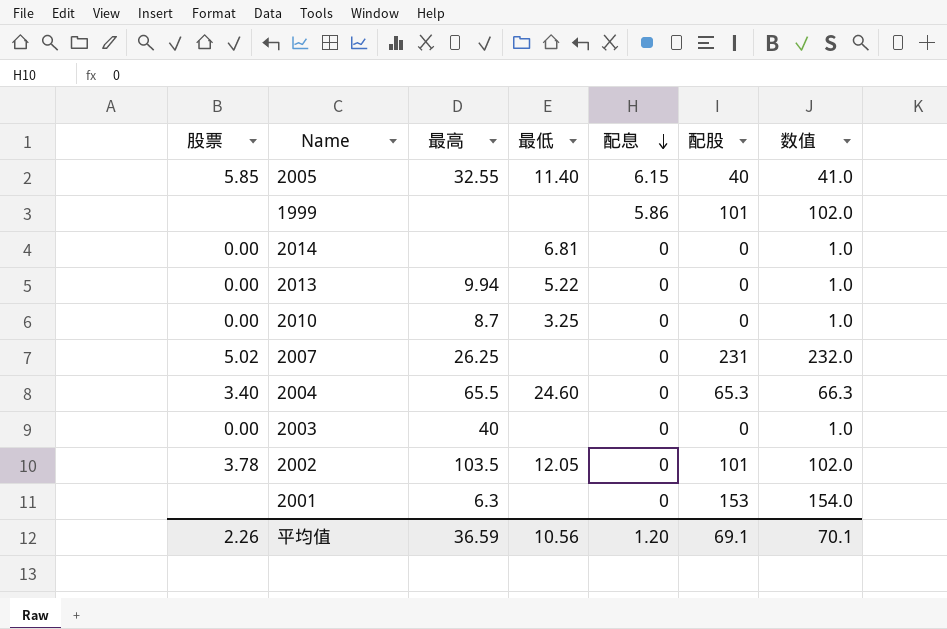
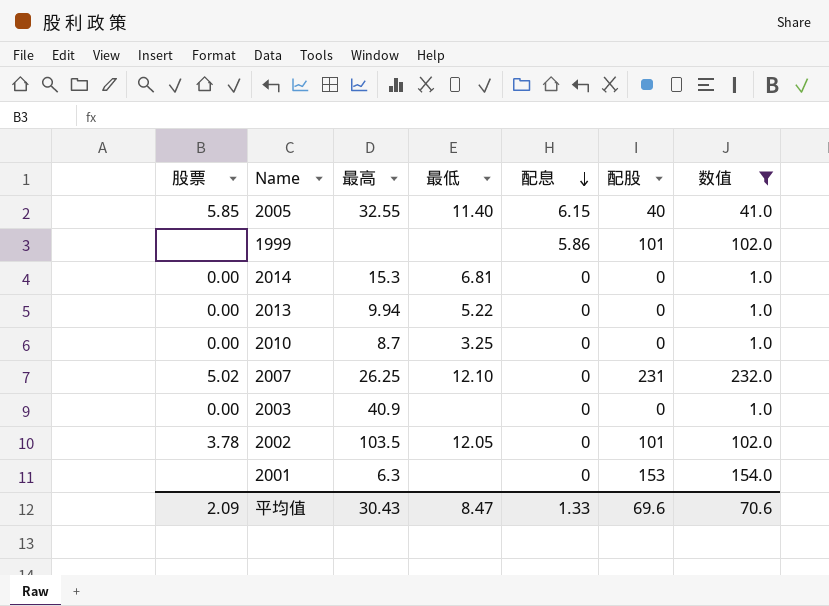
filter: none -> 数值 != 66.3
2014 | 最高: none -> 15.3
2007 | 最低: none -> 12.10
2003 | 最高: 40 -> 40.9
平均值 | 股票: 2.26 -> 2.09
平均值 | 最高: 36.59 -> 30.43
平均值 | 最低: 10.56 -> 8.47
平均值 | 配息: 1.20 -> 1.33
平均值 | 配股: 69.1 -> 69.6
平均值 | 数值: 70.1 -> 70.6

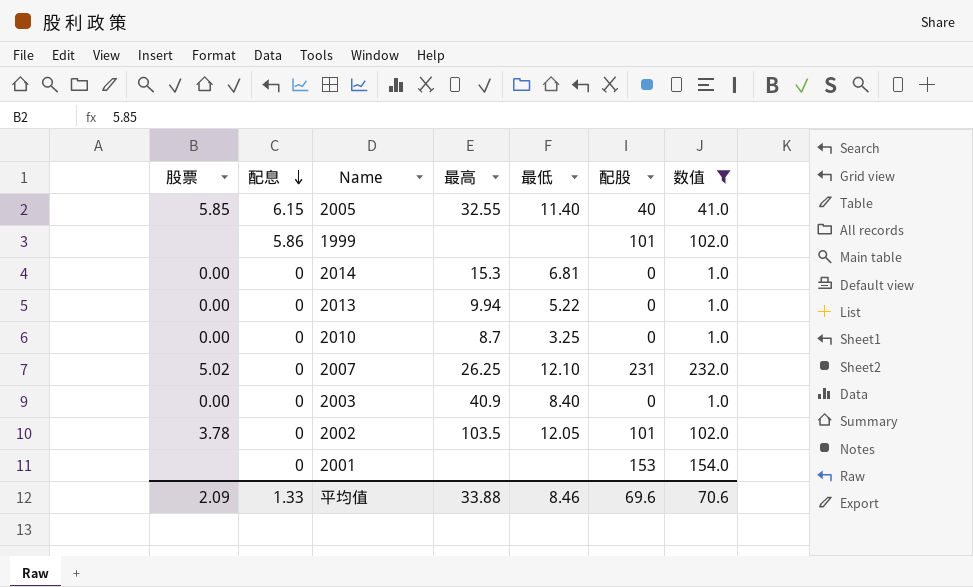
column 配息 | position: 5 -> 2
2003 | 最低: none -> 8.40
2001 | 最高: 6.3 -> none
平均值 | 最高: 30.43 -> 33.88
平均值 | 最低: 8.47 -> 8.46

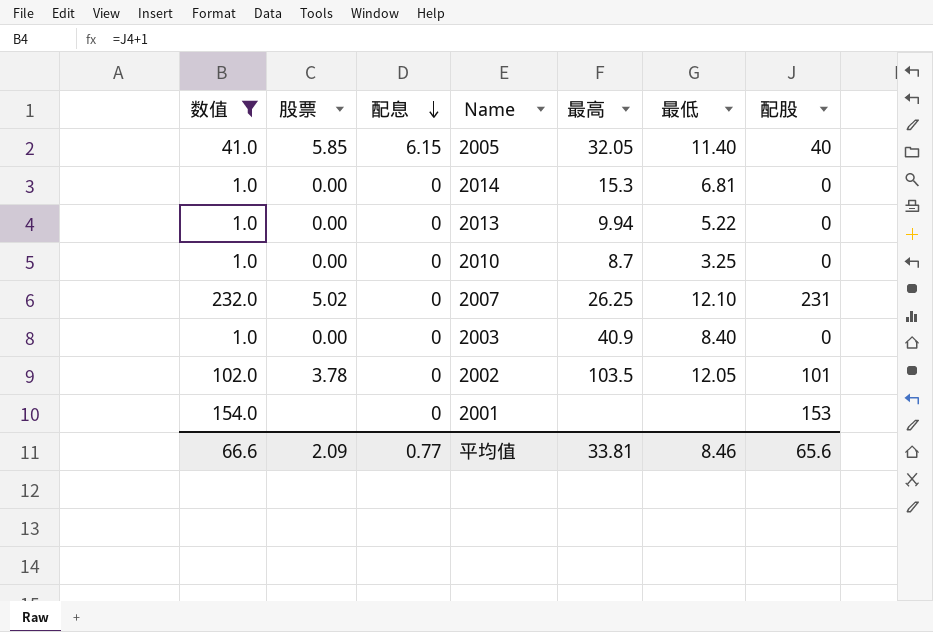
column 数值 | position: 7 -> 1
row 1999: none | 5.86 | none | none | 101 | 102.0 -> none
2005 | 最高: 32.55 -> 32.05
平均值 | 数值: 70.6 -> 66.6
平均值 | 配息: 1.33 -> 0.77
平均值 | 最高: 33.88 -> 33.81
平均值 | 配股: 69.6 -> 65.6

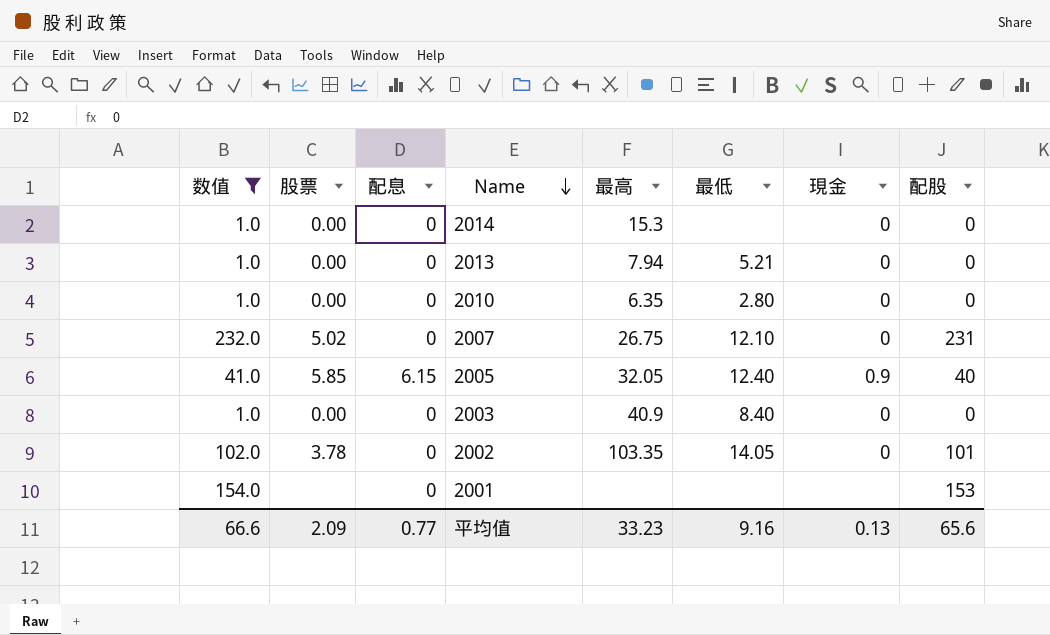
row order: 配息 descending -> Name descending
column 現金 | position: none -> 7
2014 | 最低: 6.81 -> none
2013 | 最高: 9.94 -> 7.94
2013 | 最低: 5.22 -> 5.21
2010 | 最高: 8.7 -> 6.35
2010 | 最低: 3.25 -> 2.80
2007 | 最高: 26.25 -> 26.75
2005 | 最低: 11.40 -> 12.40
2002 | 最高: 103.5 -> 103.35
2002 | 最低: 12.05 -> 14.05
平均值 | 最高: 33.81 -> 33.23
平均值 | 最低: 8.46 -> 9.16

